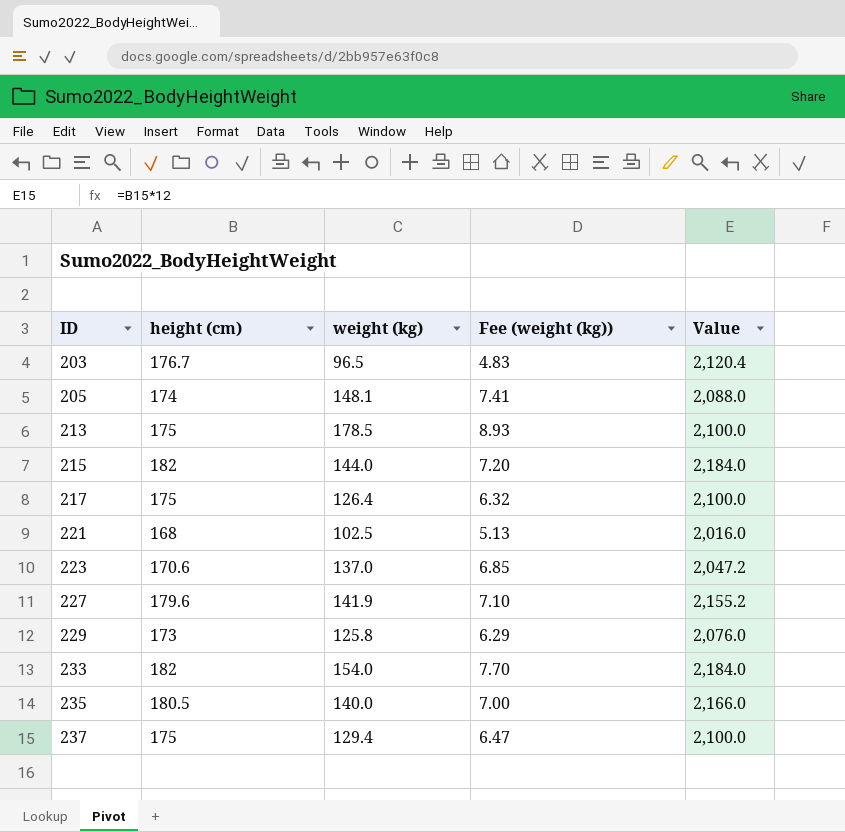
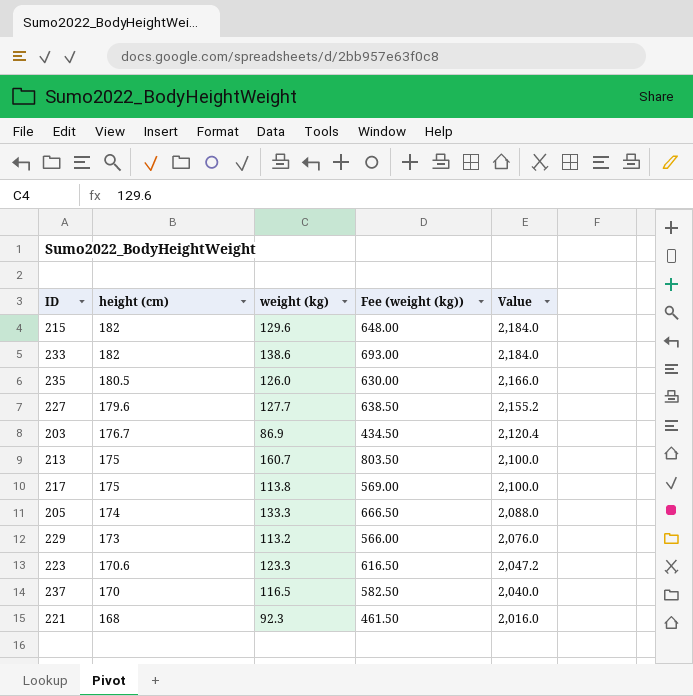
row order: ID ascending -> height (cm) descending
column Fee (weight (kg)) | formula: [weight (kg)] * 0.05 -> [weight (kg)] * 5
215 | weight (kg): 144.0 -> 129.6
233 | weight (kg): 154.0 -> 138.6
235 | weight (kg): 140.0 -> 126.0
227 | weight (kg): 141.9 -> 127.7
203 | weight (kg): 96.5 -> 86.9
213 | weight (kg): 178.5 -> 160.7
217 | weight (kg): 126.4 -> 113.8
205 | weight (kg): 148.1 -> 133.3
229 | weight (kg): 125.8 -> 113.2
223 | weight (kg): 137.0 -> 123.3
237 | height (cm): 175 -> 170
237 | weight (kg): 129.4 -> 116.5
237 | Value: 2,100.0 -> 2,040.0
221 | weight (kg): 102.5 -> 92.3

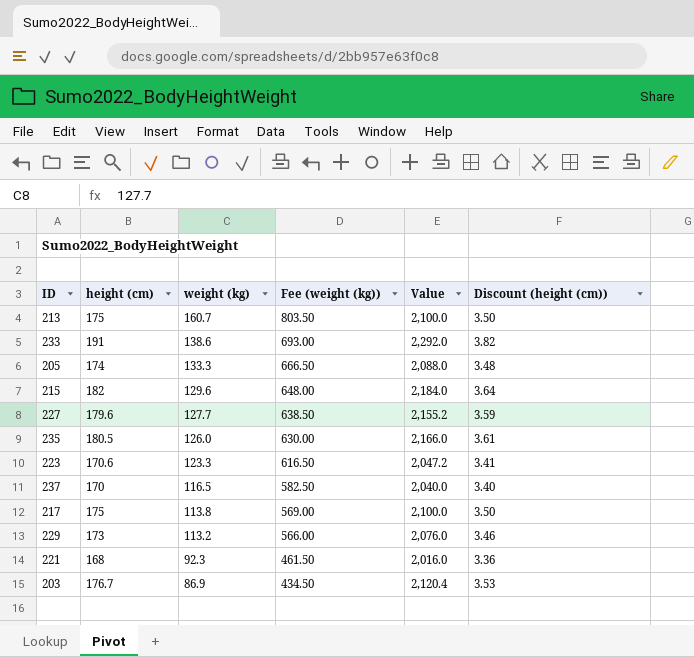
row order: height (cm) descending -> weight (kg) descending
column Discount (height (cm)) | formula: none -> [height (cm)] * 0.02
233 | height (cm): 182 -> 191
233 | Value: 2,184.0 -> 2,292.0

